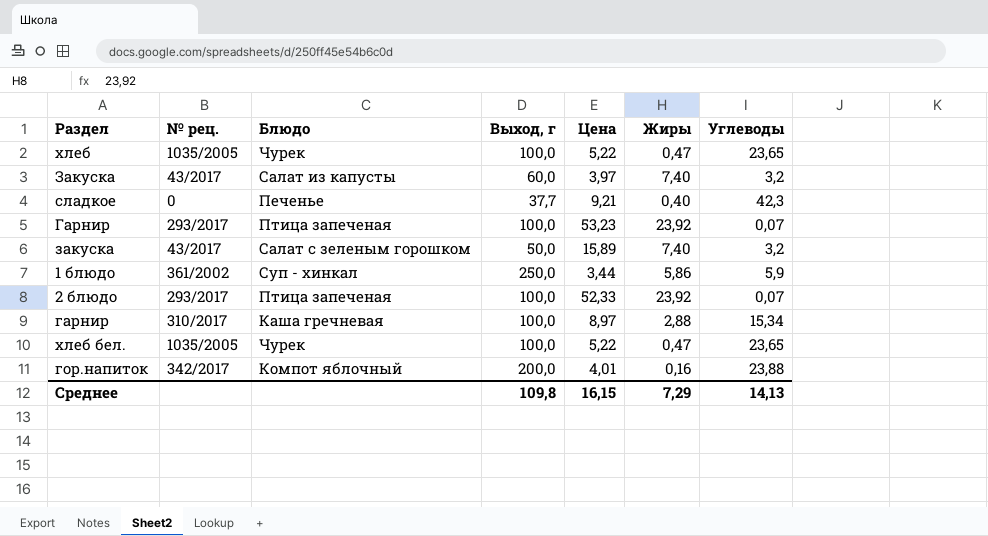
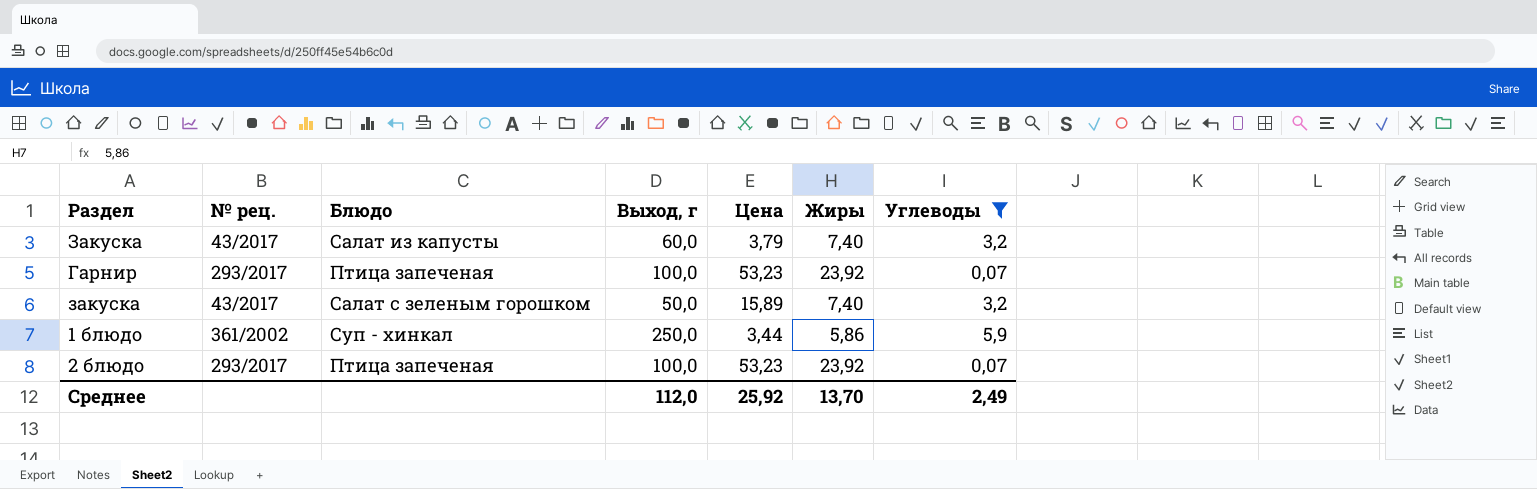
filter: none -> Углеводы <= 5,9
Закуска | Цена: 3,97 -> 3,79
2 блюдо | Цена: 52,33 -> 53,23
Среднее | Выход, г: 109,8 -> 112,0
Среднее | Цена: 16,15 -> 25,92
Среднее | Жиры: 7,29 -> 13,70
Среднее | Углеводы: 14,13 -> 2,49

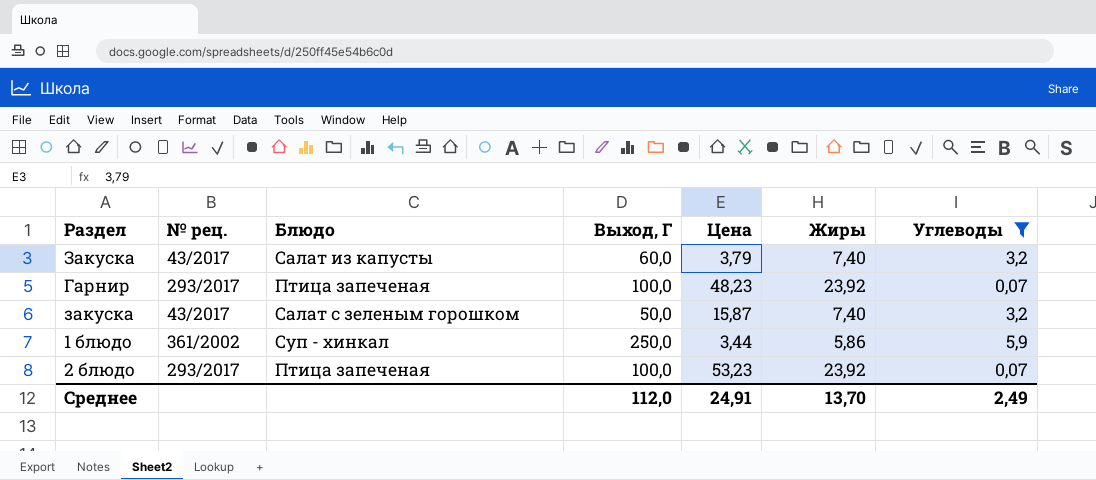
column name: Выход, г -> Выход, Г
Гарнир | Цена: 53,23 -> 48,23
закуска | Цена: 15,89 -> 15,87
Среднее | Цена: 25,92 -> 24,91

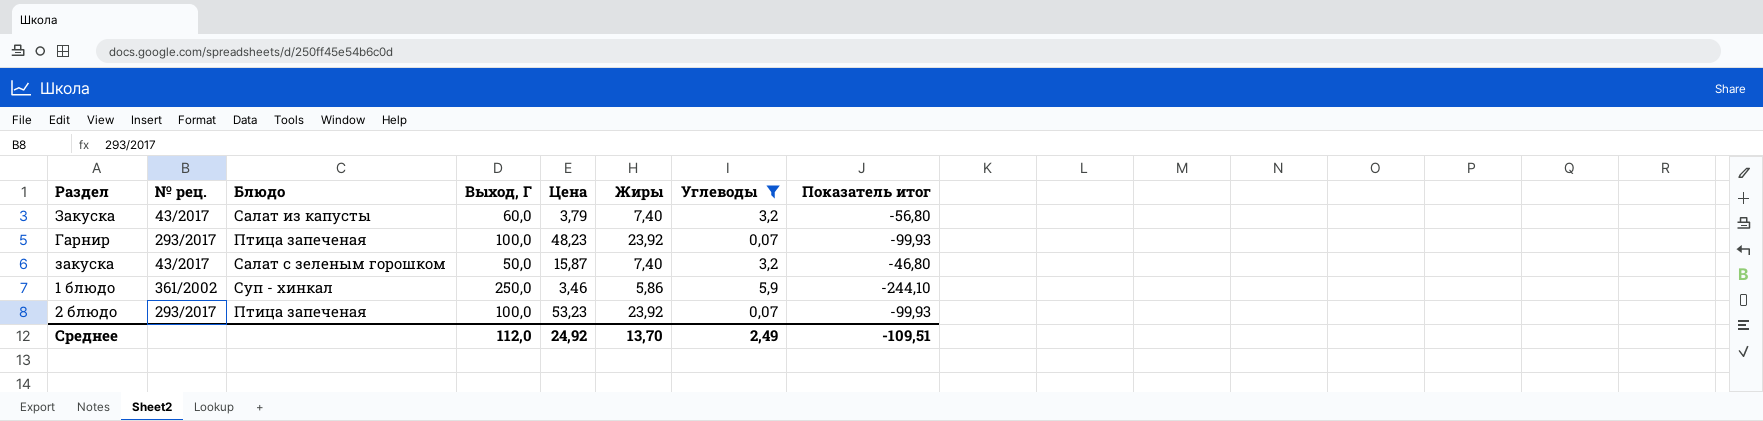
column Показатель итог | formula: none -> [Углеводы] - [Выход, Г]
1 блюдо | Цена: 3,44 -> 3,46
Среднее | Цена: 24,91 -> 24,92

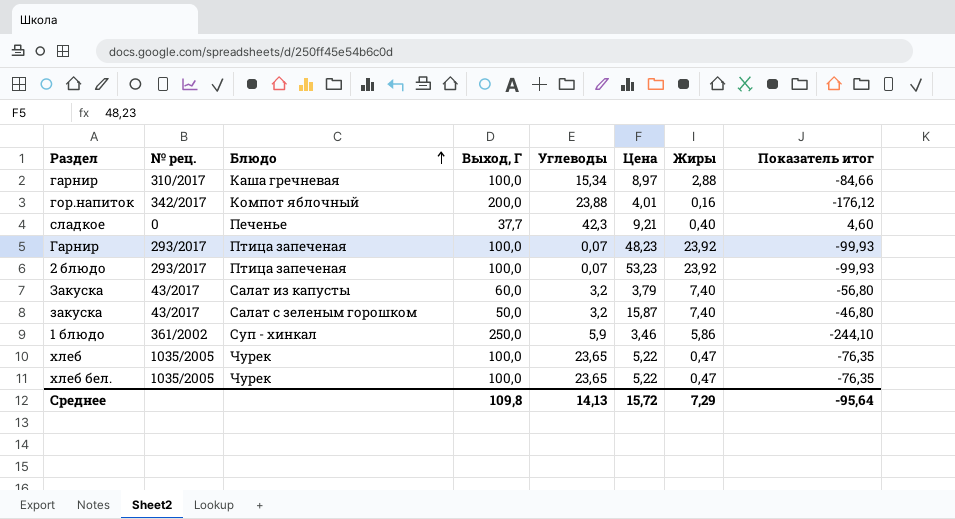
filter: Углеводы <= 5,9 -> none
row order: none -> Блюдо ascending
column Углеводы | position: 7 -> 5
Среднее | Выход, Г: 112,0 -> 109,8
Среднее | Углеводы: 2,49 -> 14,13
Среднее | Цена: 24,92 -> 15,72
Среднее | Жиры: 13,70 -> 7,29
Среднее | Показатель итог: -109,51 -> -95,64

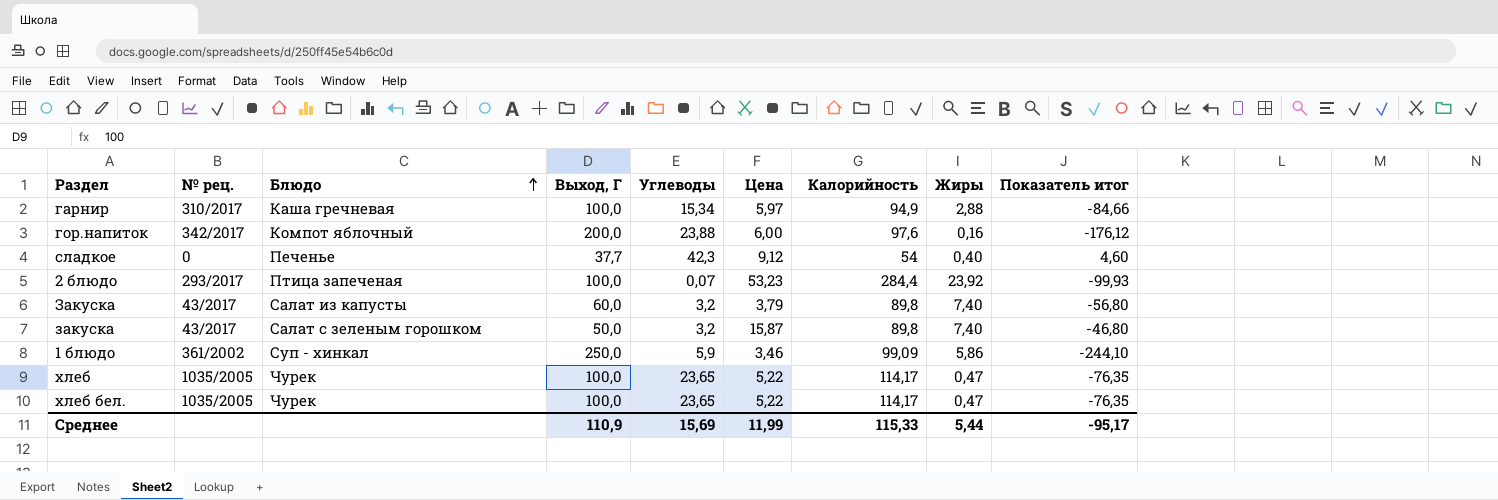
column Калорийность | position: none -> 7
row Гарнир: 293/2017 | Птица запеченая | 100,0 | 0,07 | 48,23 | 23,92 | -99,93 -> none
гарнир | Цена: 8,97 -> 5,97
гор.напиток | Цена: 4,01 -> 6,00
сладкое | Цена: 9,21 -> 9,12
Среднее | Выход, Г: 109,8 -> 110,9
Среднее | Углеводы: 14,13 -> 15,69
Среднее | Цена: 15,72 -> 11,99
Среднее | Жиры: 7,29 -> 5,44
Среднее | Показатель итог: -95,64 -> -95,17

